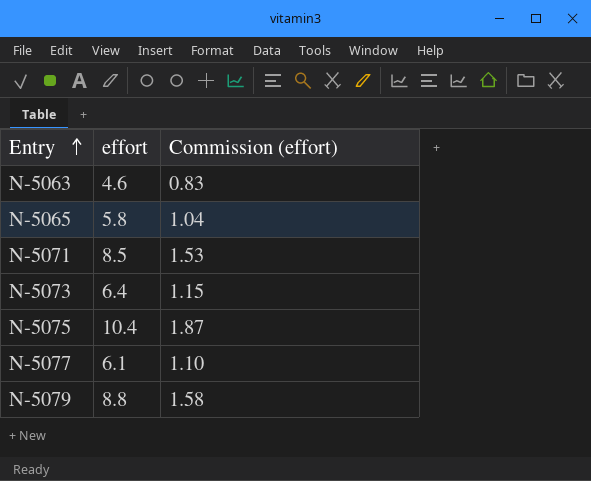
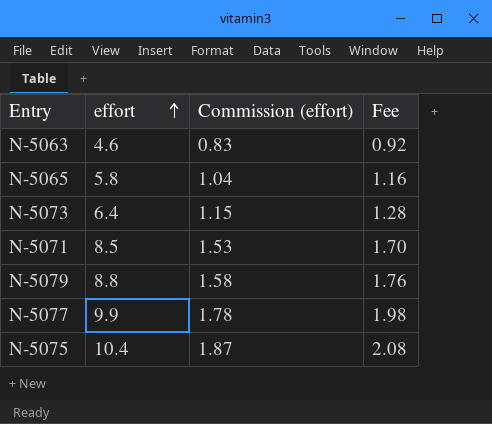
row order: Entry ascending -> effort ascending
column Fee | formula: none -> [effort] * 0.2
N-5077 | effort: 6.1 -> 9.9
N-5077 | Commission (effort): 1.10 -> 1.78

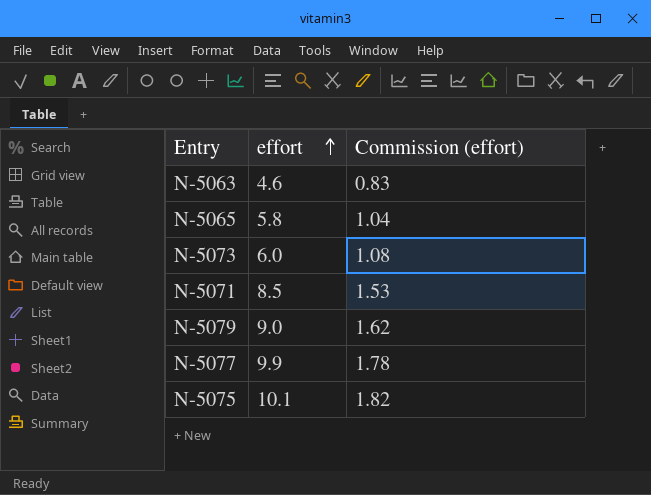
column Fee | formula: [effort] * 0.2 -> none
N-5073 | effort: 6.4 -> 6.0
N-5073 | Commission (effort): 1.15 -> 1.08
N-5079 | effort: 8.8 -> 9.0
N-5079 | Commission (effort): 1.58 -> 1.62
N-5075 | effort: 10.4 -> 10.1
N-5075 | Commission (effort): 1.87 -> 1.82

